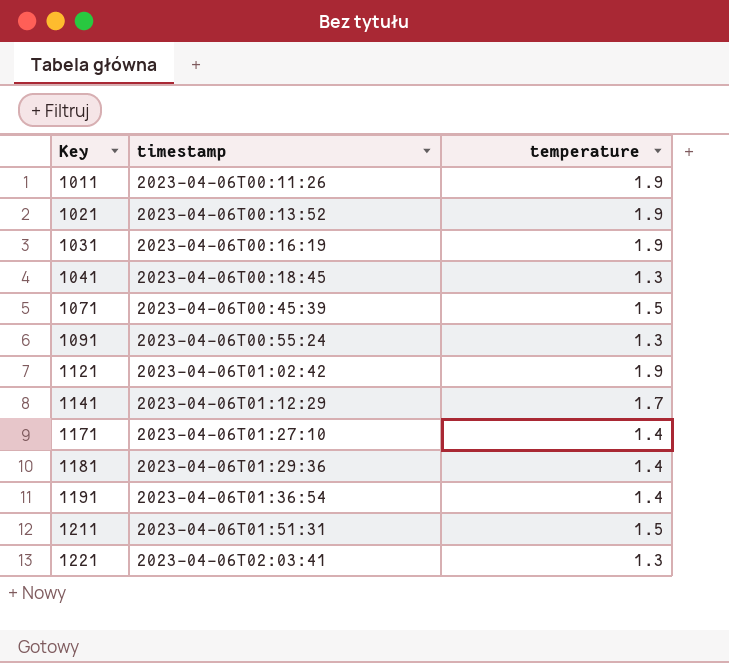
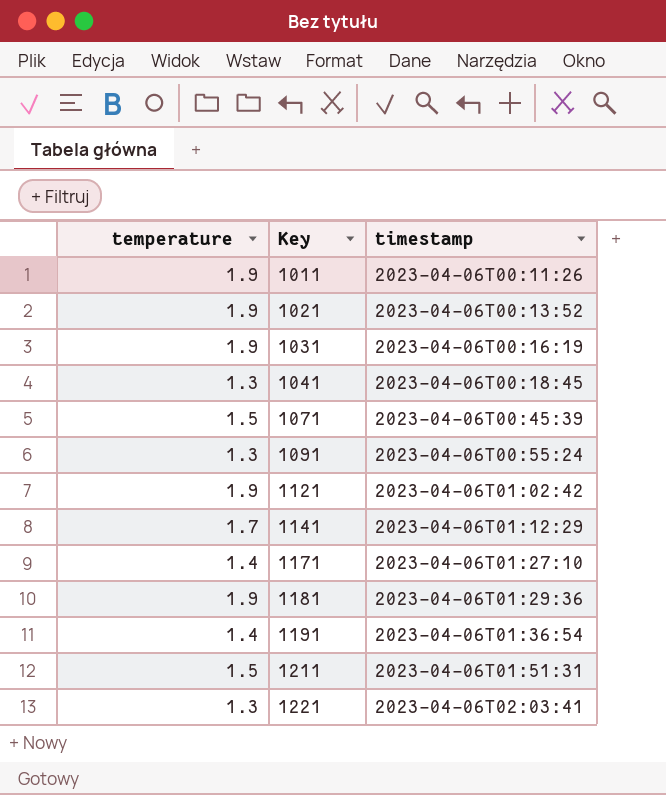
column temperature | position: 3 -> 1
1181 | temperature: 1.4 -> 1.9

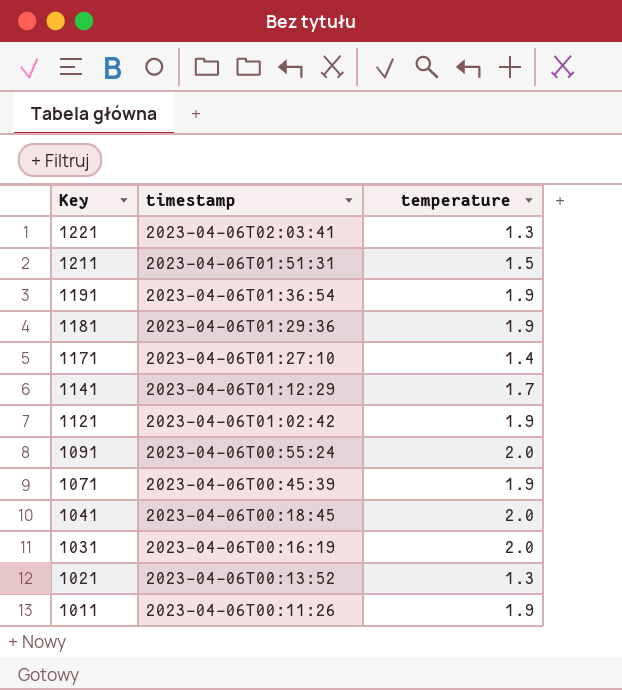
row order: Key ascending -> Key descending
column temperature | position: 1 -> 3
1191 | temperature: 1.4 -> 1.9
1091 | temperature: 1.3 -> 2.0
1071 | temperature: 1.5 -> 1.9
1041 | temperature: 1.3 -> 2.0
1031 | temperature: 1.9 -> 2.0
1021 | temperature: 1.9 -> 1.3

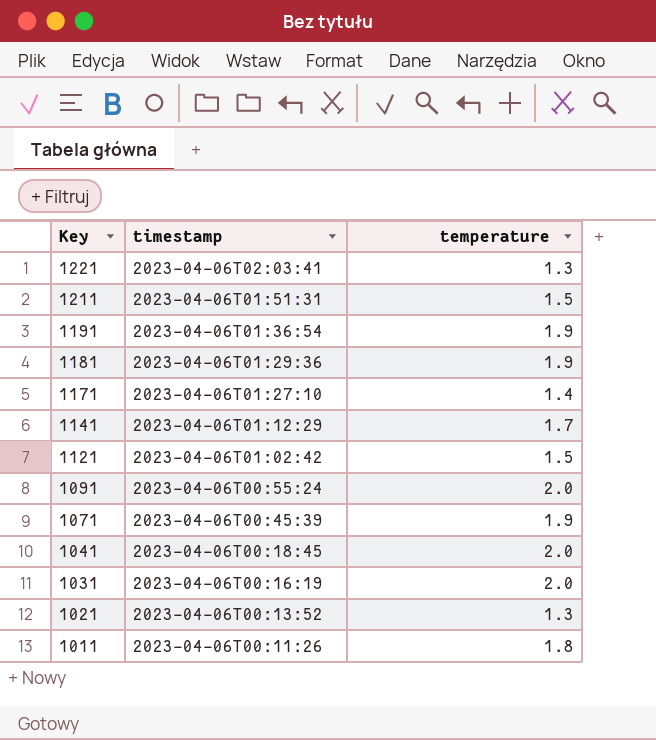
1121 | temperature: 1.9 -> 1.5
1011 | temperature: 1.9 -> 1.8

